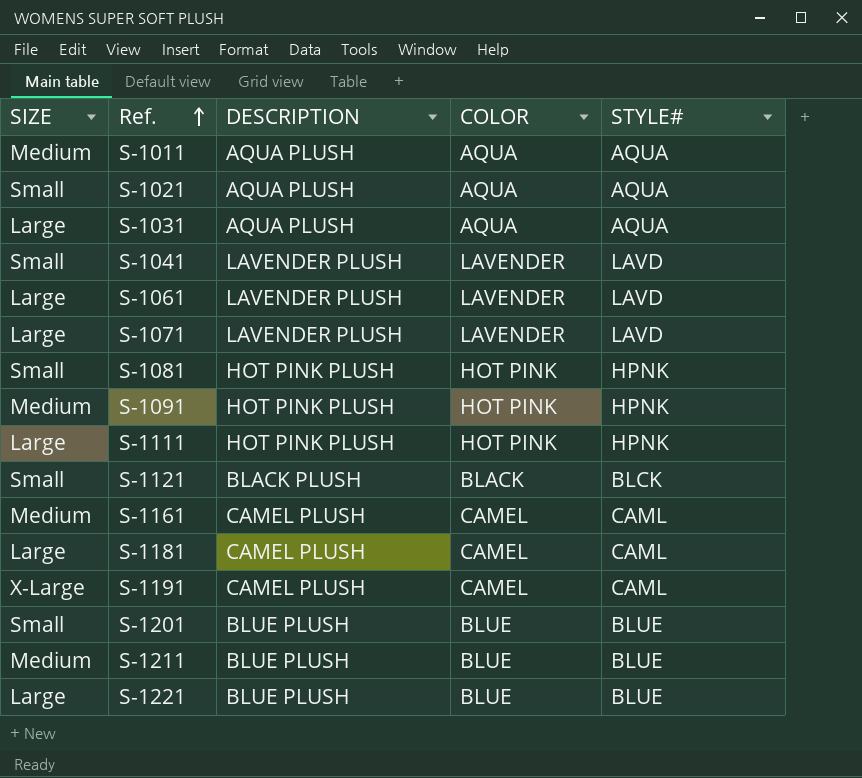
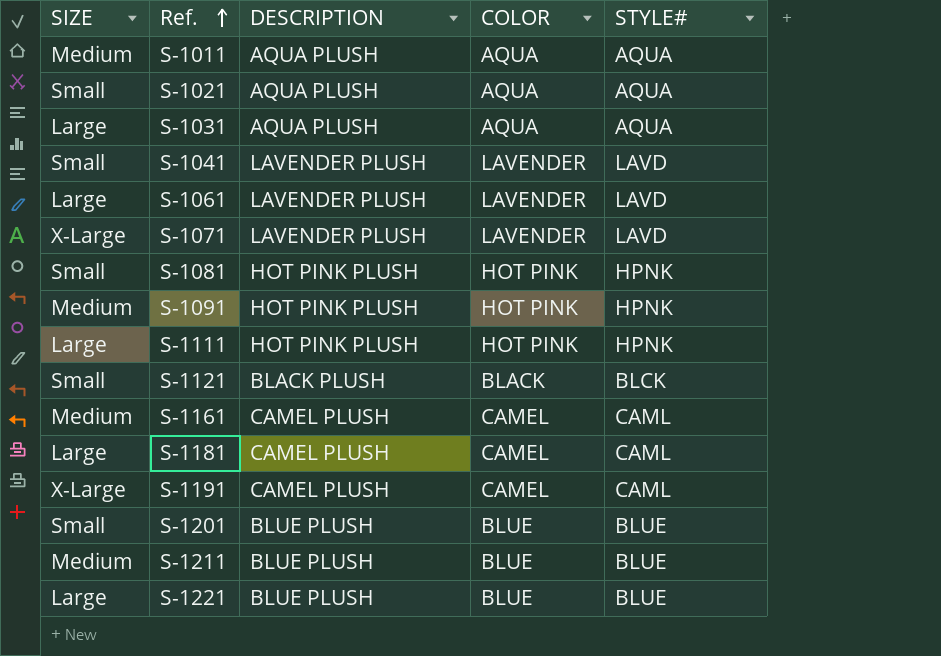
S-1071 | SIZE: Large -> X-Large

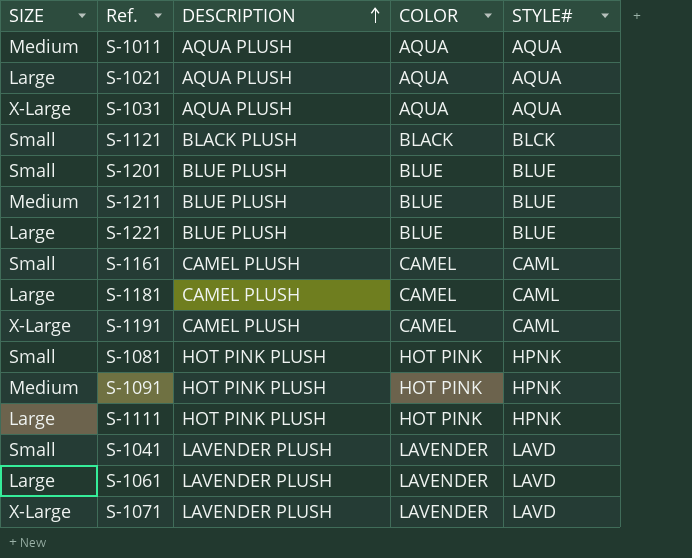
row order: Ref. ascending -> DESCRIPTION ascending
S-1021 | SIZE: Small -> Large
S-1031 | SIZE: Large -> X-Large
S-1161 | SIZE: Medium -> Small

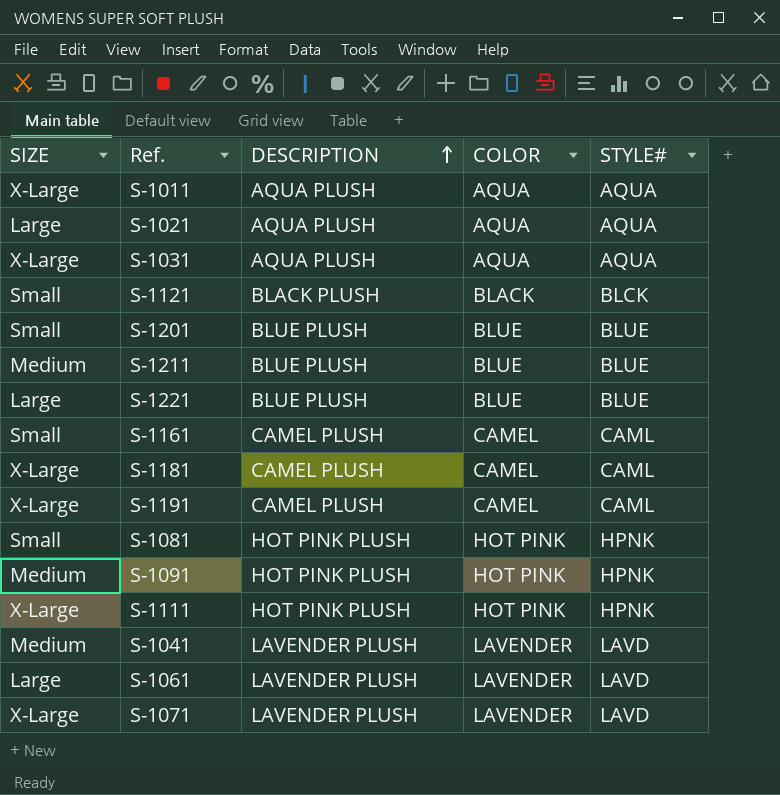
S-1011 | SIZE: Medium -> X-Large
S-1181 | SIZE: Large -> X-Large
S-1111 | SIZE: Large -> X-Large
S-1041 | SIZE: Small -> Medium

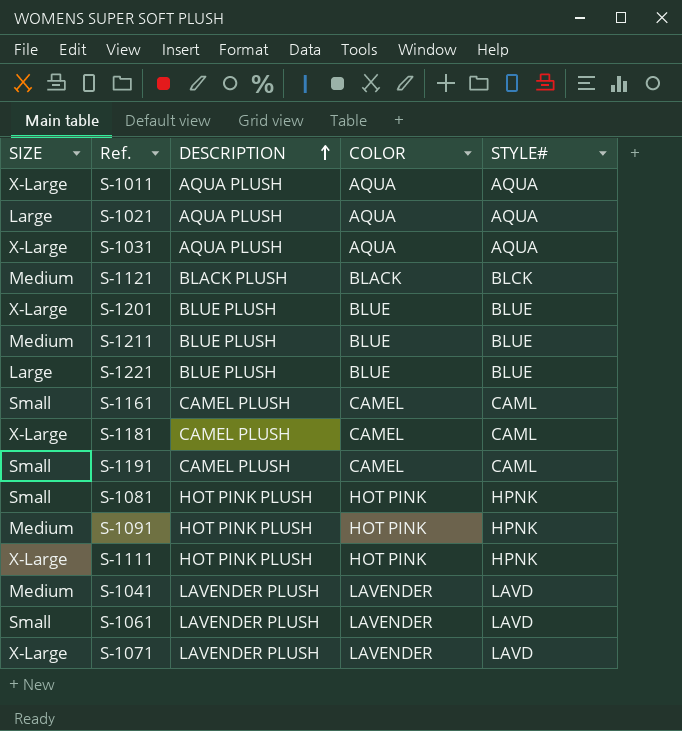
S-1121 | SIZE: Small -> Medium
S-1201 | SIZE: Small -> X-Large
S-1191 | SIZE: X-Large -> Small
S-1061 | SIZE: Large -> Small

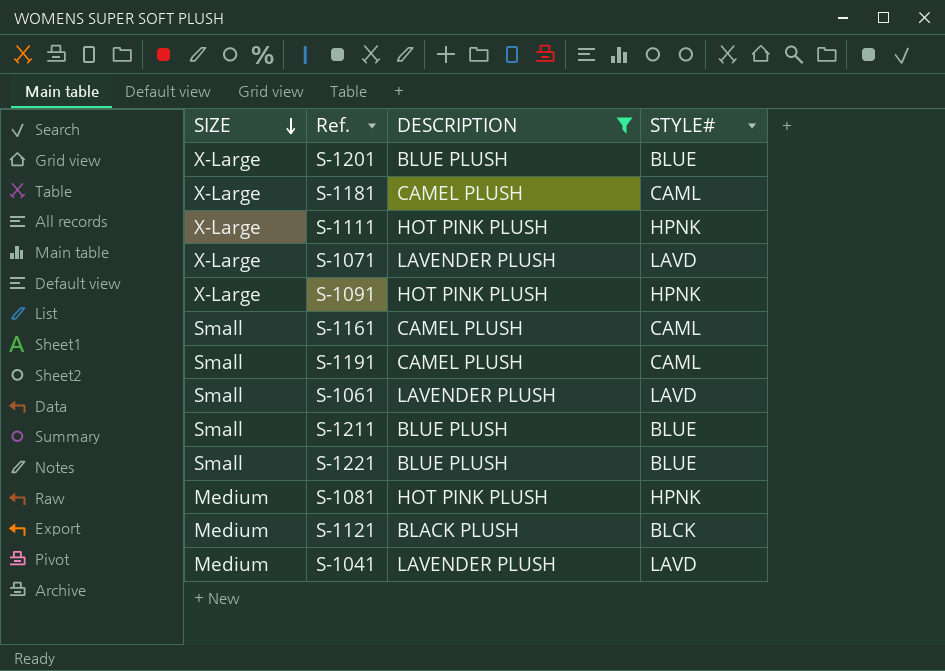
filter: none -> DESCRIPTION != AQUA PLUSH
row order: DESCRIPTION ascending -> SIZE descending
column COLOR | position: 4 -> none
S-1091 | SIZE: Medium -> X-Large
S-1211 | SIZE: Medium -> Small
S-1221 | SIZE: Large -> Small
S-1081 | SIZE: Small -> Medium

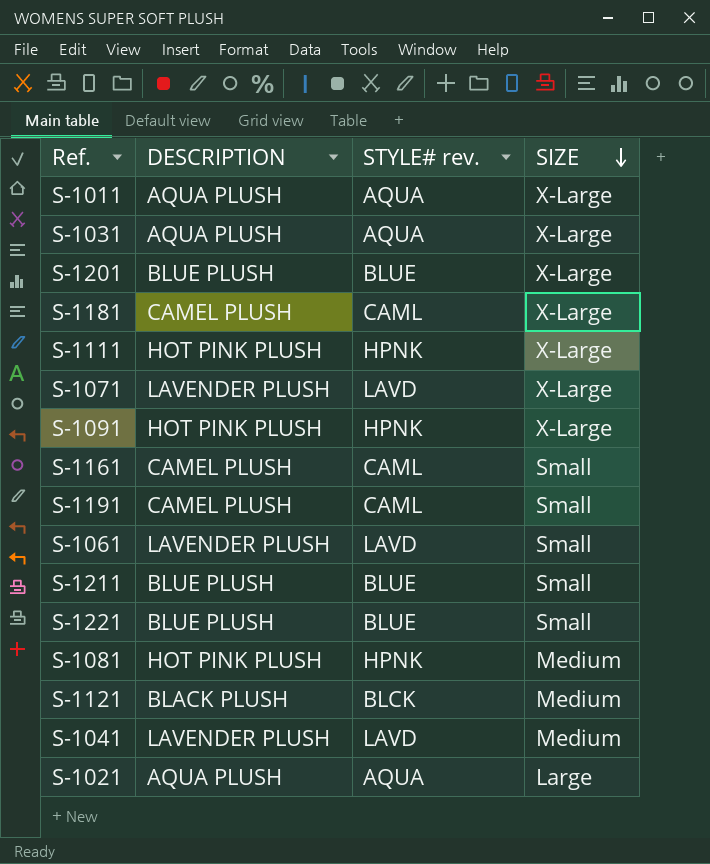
filter: DESCRIPTION != AQUA PLUSH -> none
column name: STYLE# -> STYLE# rev.
column SIZE | position: 1 -> 4

